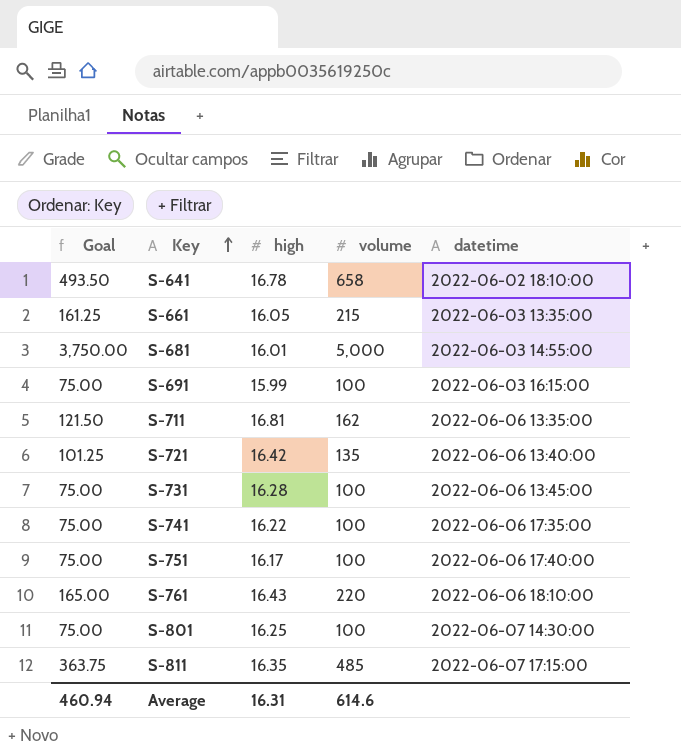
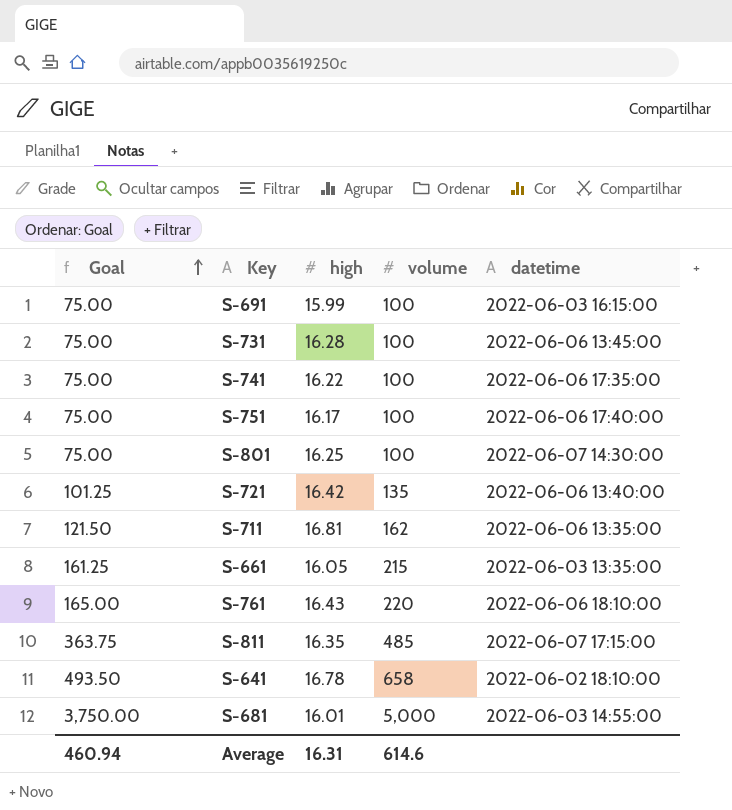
row order: Key ascending -> Goal ascending

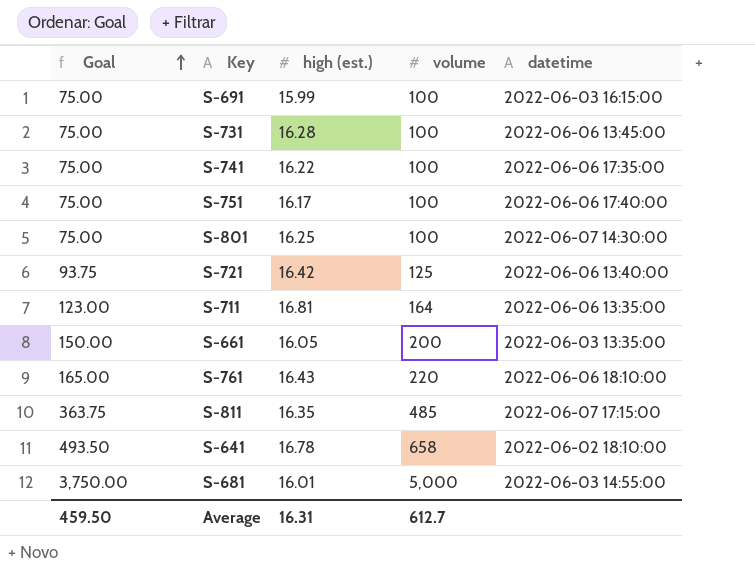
column name: high -> high (est.)
S-721 | Goal: 101.25 -> 93.75
S-721 | volume: 135 -> 125
S-711 | Goal: 121.50 -> 123.00
S-711 | volume: 162 -> 164
S-661 | Goal: 161.25 -> 150.00
S-661 | volume: 215 -> 200
Average | Goal: 460.94 -> 459.50
Average | volume: 614.6 -> 612.7

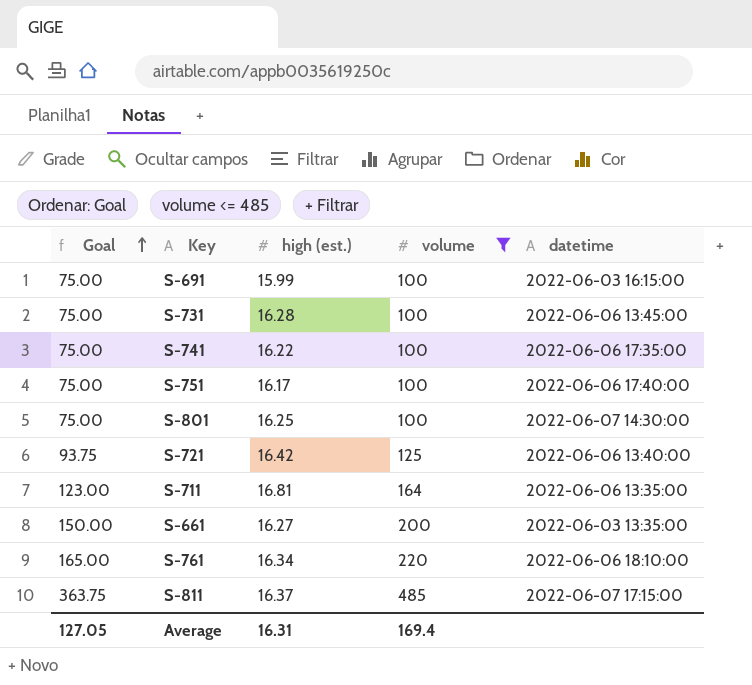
filter: none -> volume <= 485
S-661 | high (est.): 16.05 -> 16.27
S-761 | high (est.): 16.43 -> 16.34
S-811 | high (est.): 16.35 -> 16.37
Average | Goal: 459.50 -> 127.05
Average | volume: 612.7 -> 169.4

